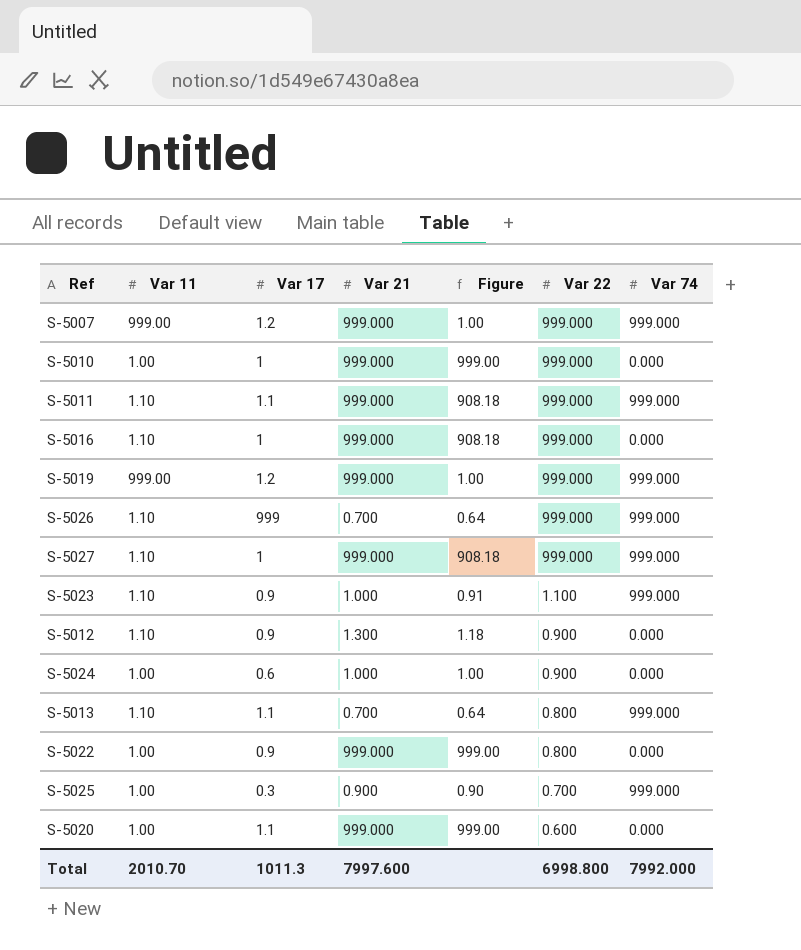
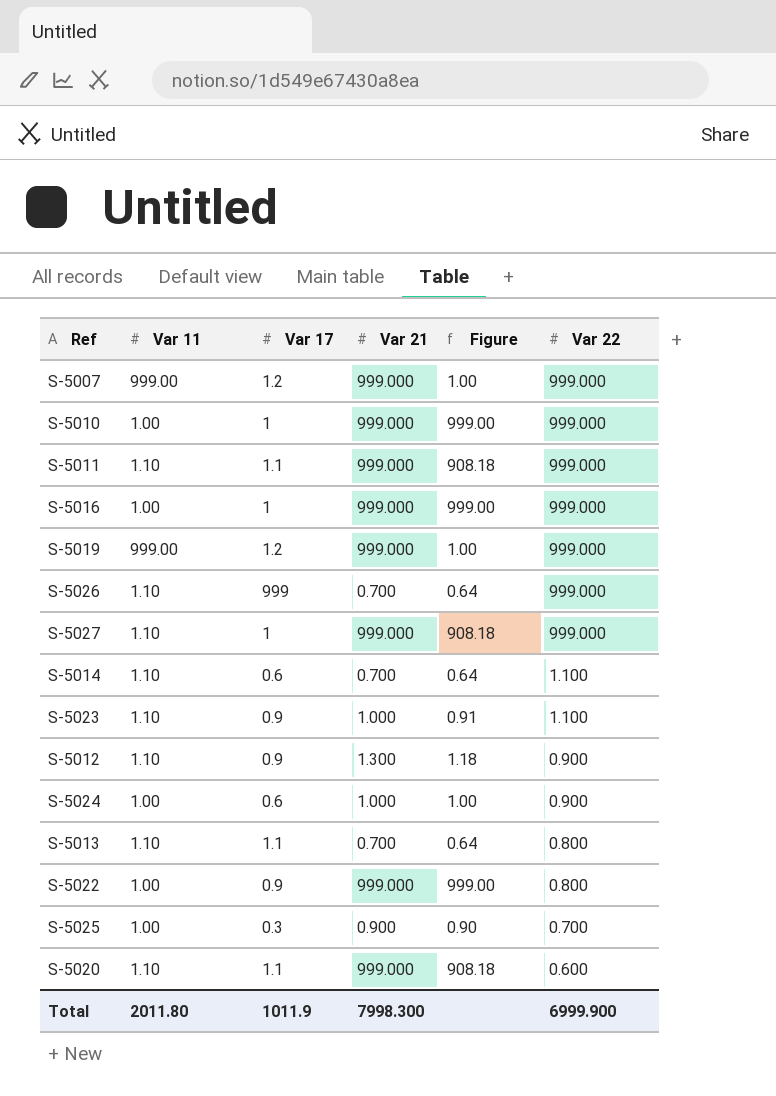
column Var 74 | position: 7 -> none
S-5016 | Var 11: 1.10 -> 1.00
S-5016 | Figure: 908.18 -> 999.00
row S-5014: none -> 1.10 | 0.6 | 0.700 | 0.64 | 1.100
S-5020 | Var 11: 1.00 -> 1.10
S-5020 | Figure: 999.00 -> 908.18
Total | Var 11: 2010.70 -> 2011.80
Total | Var 17: 1011.3 -> 1011.9
Total | Var 21: 7997.600 -> 7998.300
Total | Var 22: 6998.800 -> 6999.900

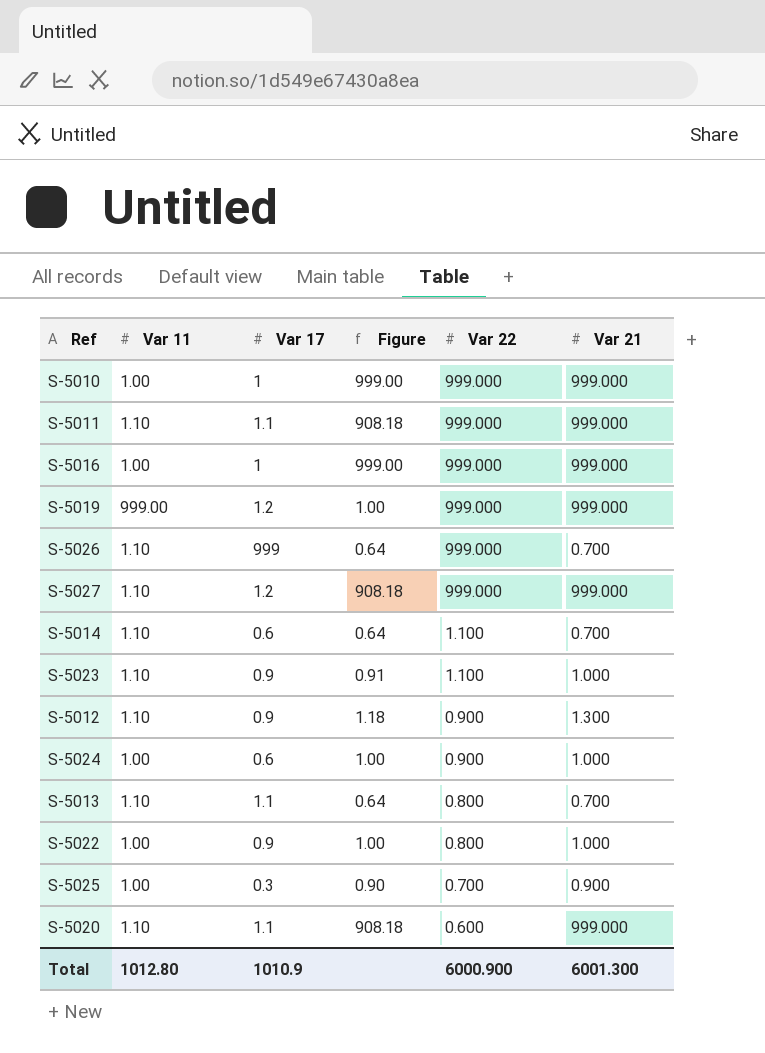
column Var 21 | position: 4 -> 6
row S-5007: 999.00 | 1.2 | 999.000 | 1.00 | 999.000 -> none
S-5027 | Var 17: 1 -> 1.2
S-5022 | Figure: 999.00 -> 1.00
S-5022 | Var 21: 999.000 -> 1.000
Total | Var 11: 2011.80 -> 1012.80
Total | Var 17: 1011.9 -> 1010.9
Total | Var 22: 6999.900 -> 6000.900
Total | Var 21: 7998.300 -> 6001.300

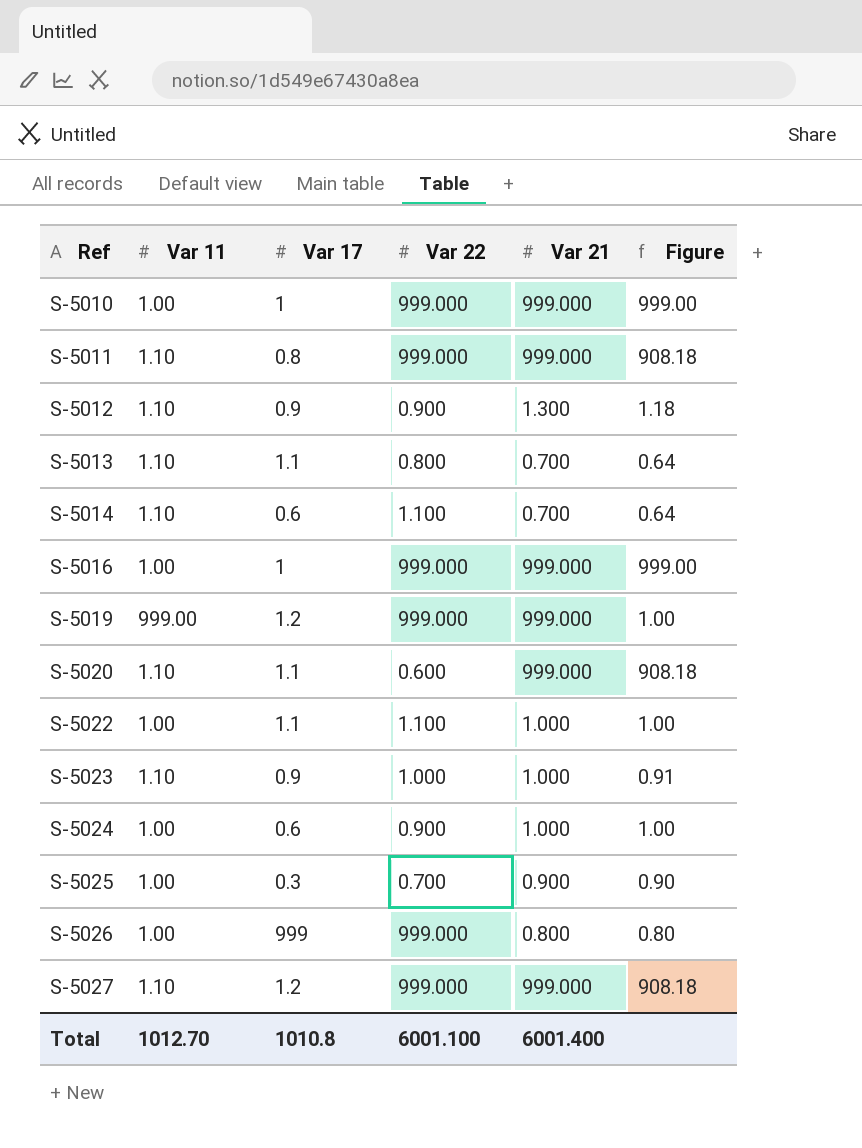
row order: Var 22 descending -> Ref ascending
column Figure | position: 4 -> 6
S-5011 | Var 17: 1.1 -> 0.8
S-5022 | Var 17: 0.9 -> 1.1
S-5022 | Var 22: 0.800 -> 1.100
S-5023 | Var 22: 1.100 -> 1.000
S-5026 | Var 11: 1.10 -> 1.00
S-5026 | Var 21: 0.700 -> 0.800
S-5026 | Figure: 0.64 -> 0.80
Total | Var 11: 1012.80 -> 1012.70
Total | Var 17: 1010.9 -> 1010.8
Total | Var 22: 6000.900 -> 6001.100
Total | Var 21: 6001.300 -> 6001.400

